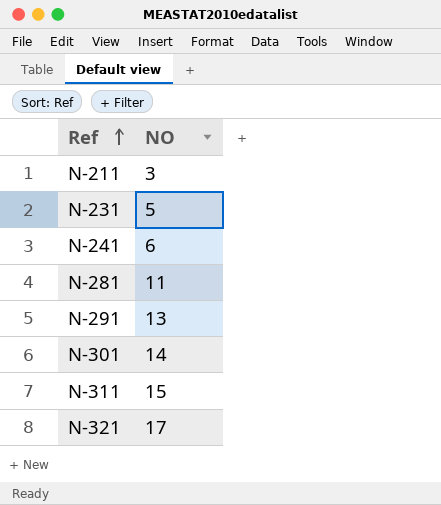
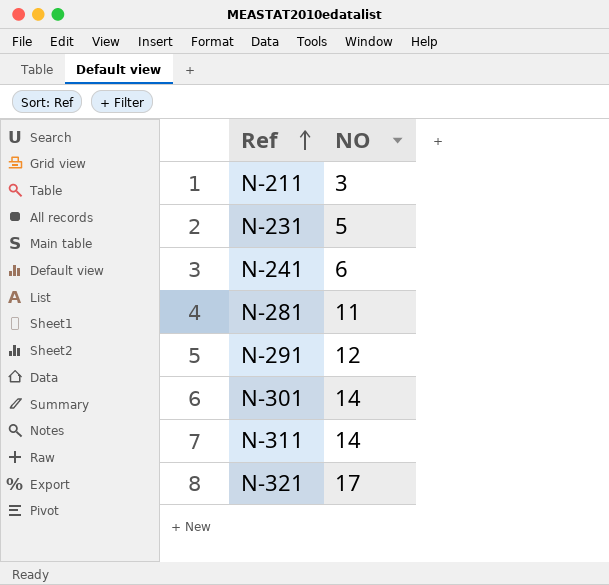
N-291 | NO: 13 -> 12
N-311 | NO: 15 -> 14

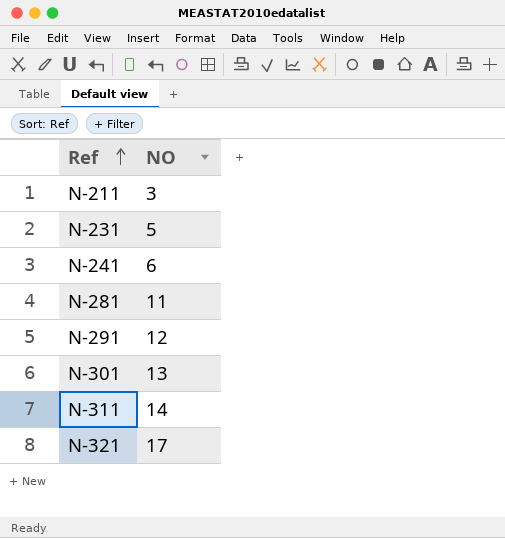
N-301 | NO: 14 -> 13

